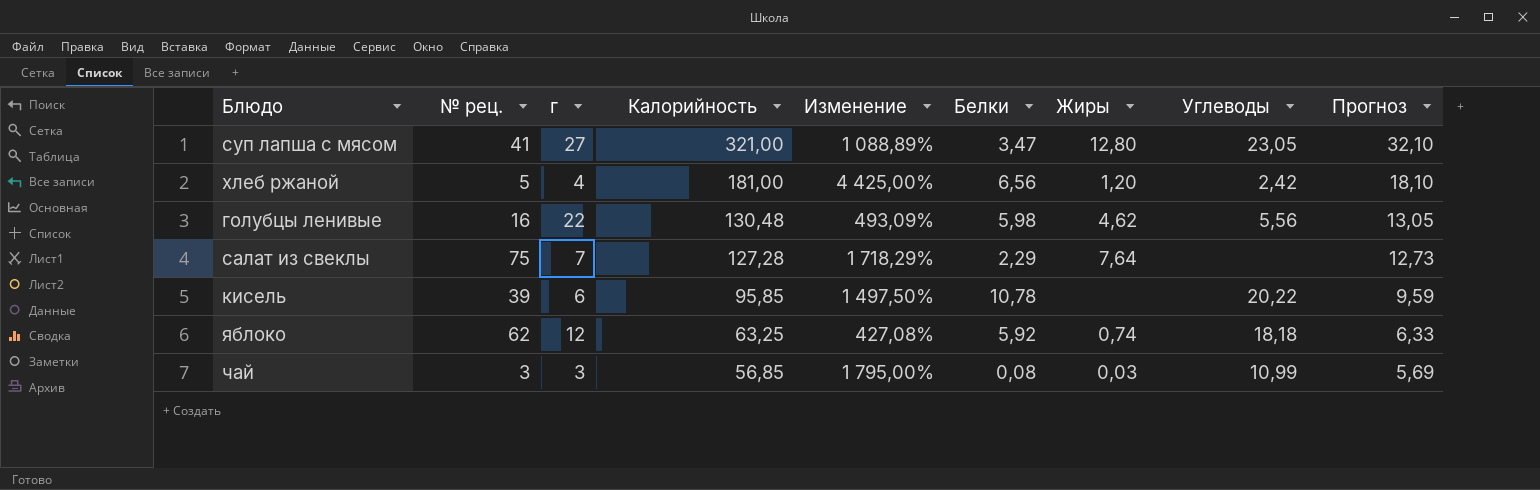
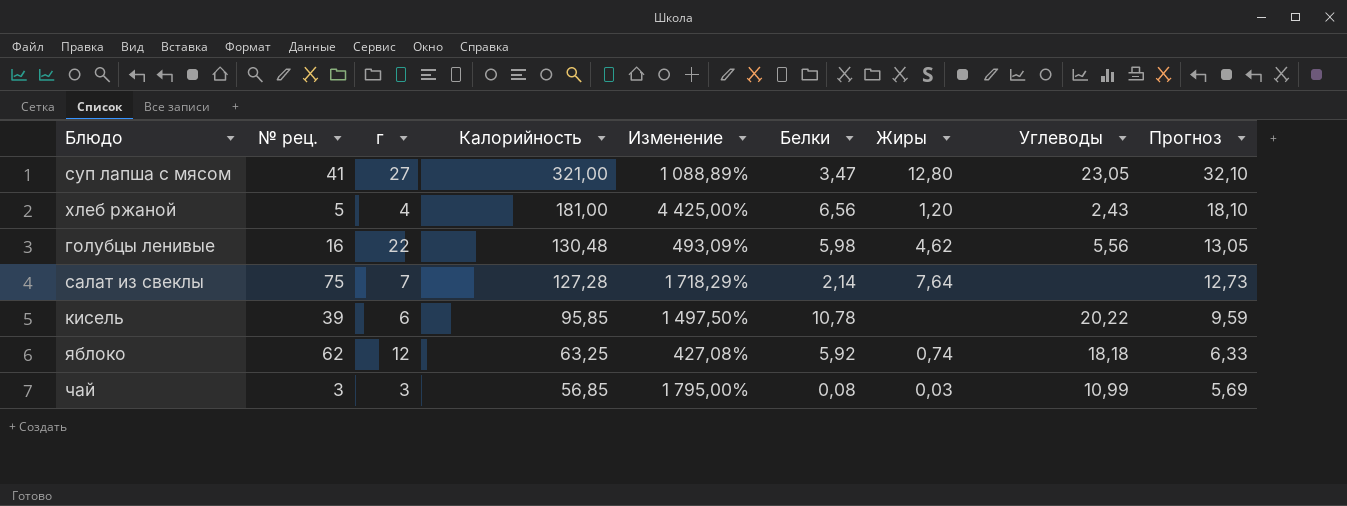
хлеб ржаной | Углеводы: 2,42 -> 2,43
салат из свеклы | Белки: 2,29 -> 2,14

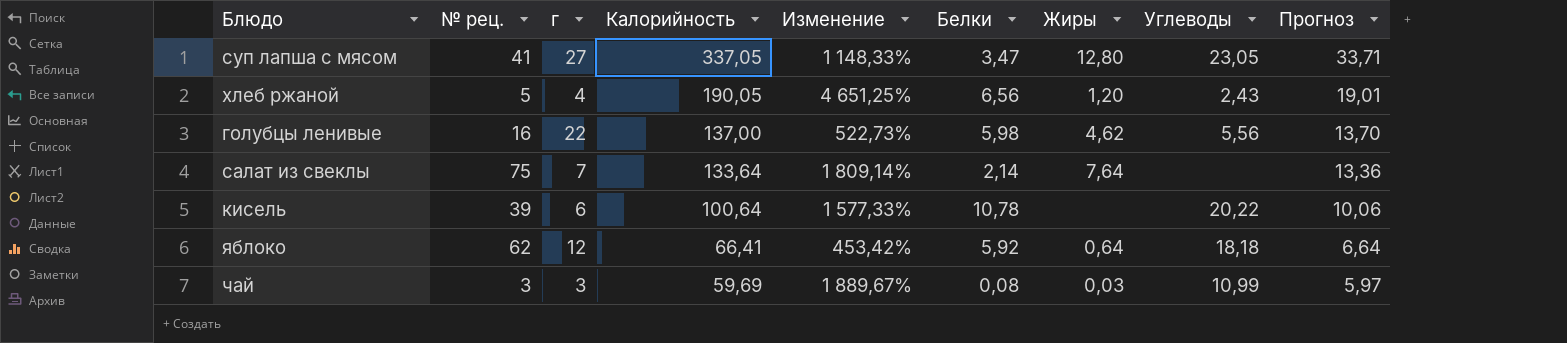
суп лапша с мясом | Калорийность: 321,00 -> 337,05
суп лапша с мясом | Изменение: 1 088,89% -> 1 148,33%
суп лапша с мясом | Прогноз: 32,10 -> 33,71
хлеб ржаной | Калорийность: 181,00 -> 190,05
хлеб ржаной | Изменение: 4 425,00% -> 4 651,25%
хлеб ржаной | Прогноз: 18,10 -> 19,01
голубцы ленивые | Калорийность: 130,48 -> 137,00
голубцы ленивые | Изменение: 493,09% -> 522,73%
голубцы ленивые | Прогноз: 13,05 -> 13,70
салат из свеклы | Калорийность: 127,28 -> 133,64
салат из свеклы | Изменение: 1 718,29% -> 1 809,14%
салат из свеклы | Прогноз: 12,73 -> 13,36
кисель | Калорийность: 95,85 -> 100,64
кисель | Изменение: 1 497,50% -> 1 577,33%
кисель | Прогноз: 9,59 -> 10,06
яблоко | Калорийность: 63,25 -> 66,41
яблоко | Изменение: 427,08% -> 453,42%
яблоко | Жиры: 0,74 -> 0,64
яблоко | Прогноз: 6,33 -> 6,64
чай | Калорийность: 56,85 -> 59,69
чай | Изменение: 1 795,00% -> 1 889,67%
чай | Прогноз: 5,69 -> 5,97

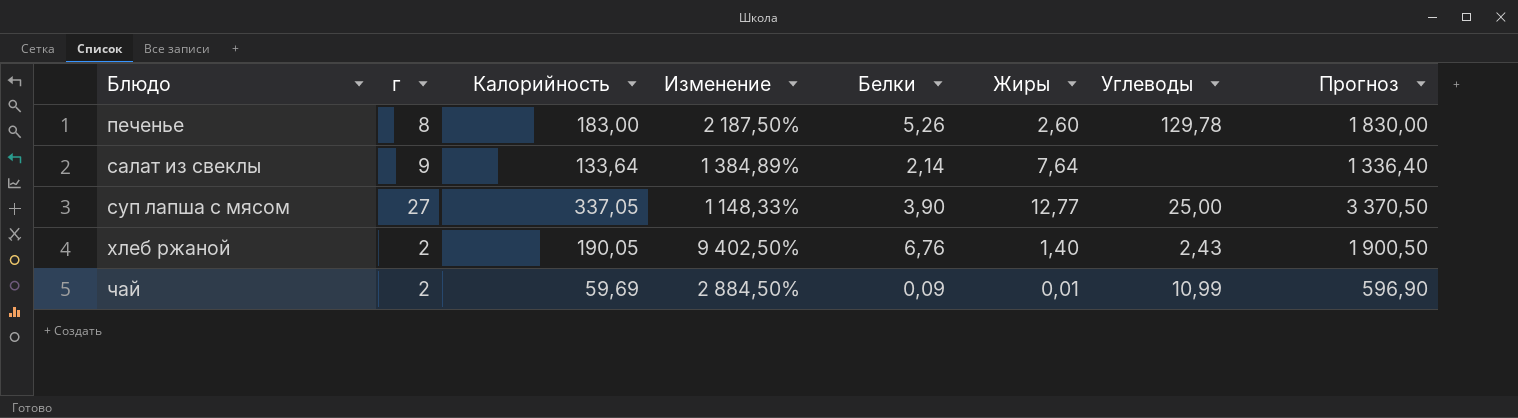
row order: Калорийность descending -> Блюдо ascending
column № рец. | position: 2 -> none
column Прогноз | formula: [Калорийность] * 0,1 -> [Калорийность] * 10
row голубцы ленивые: 16 | 22 | 137,00 | 522,73% | 5,98 | 4,62 | 5,56 | 13,70 -> none
row кисель: 39 | 6 | 100,64 | 1 577,33% | 10,78 | none | 20,22 | 10,06 -> none
row яблоко: 62 | 12 | 66,41 | 453,42% | 5,92 | 0,64 | 18,18 | 6,64 -> none
row печенье: none -> 8 | 183,00 | 2 187,50% | 5,26 | 2,60 | 129,78 | 1 830,00
салат из свеклы | г: 7 -> 9
салат из свеклы | Изменение: 1 809,14% -> 1 384,89%
суп лапша с мясом | Белки: 3,47 -> 3,90
суп лапша с мясом | Жиры: 12,80 -> 12,77
суп лапша с мясом | Углеводы: 23,05 -> 25,00
хлеб ржаной | г: 4 -> 2
хлеб ржаной | Изменение: 4 651,25% -> 9 402,50%
хлеб ржаной | Белки: 6,56 -> 6,76
хлеб ржаной | Жиры: 1,20 -> 1,40
чай | г: 3 -> 2
чай | Изменение: 1 889,67% -> 2 884,50%
чай | Белки: 0,08 -> 0,09
чай | Жиры: 0,03 -> 0,01

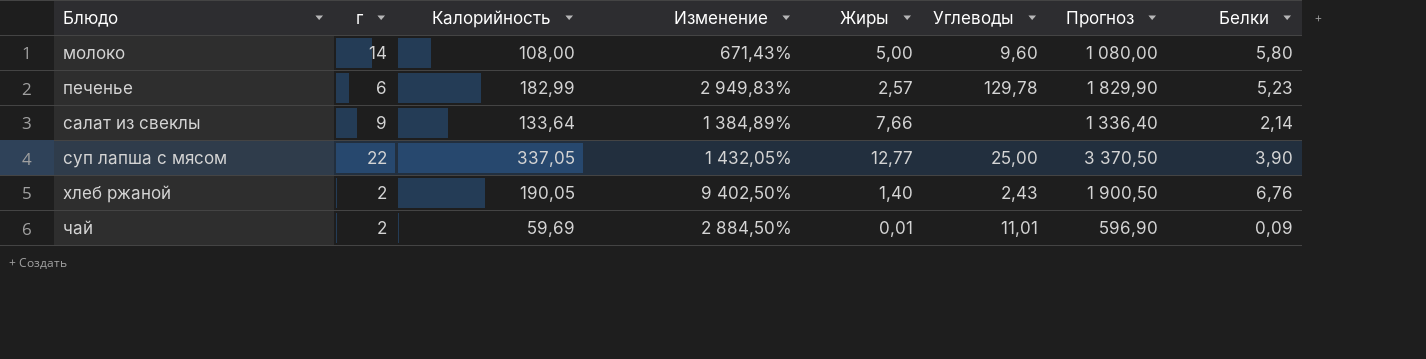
column Белки | position: 5 -> 8
row молоко: none -> 14 | 108,00 | 671,43% | 5,00 | 9,60 | 1 080,00 | 5,80
печенье | г: 8 -> 6
печенье | Калорийность: 183,00 -> 182,99
печенье | Изменение: 2 187,50% -> 2 949,83%
печенье | Жиры: 2,60 -> 2,57
печенье | Прогноз: 1 830,00 -> 1 829,90
печенье | Белки: 5,26 -> 5,23
салат из свеклы | Жиры: 7,64 -> 7,66
суп лапша с мясом | г: 27 -> 22
суп лапша с мясом | Изменение: 1 148,33% -> 1 432,05%
чай | Углеводы: 10,99 -> 11,01

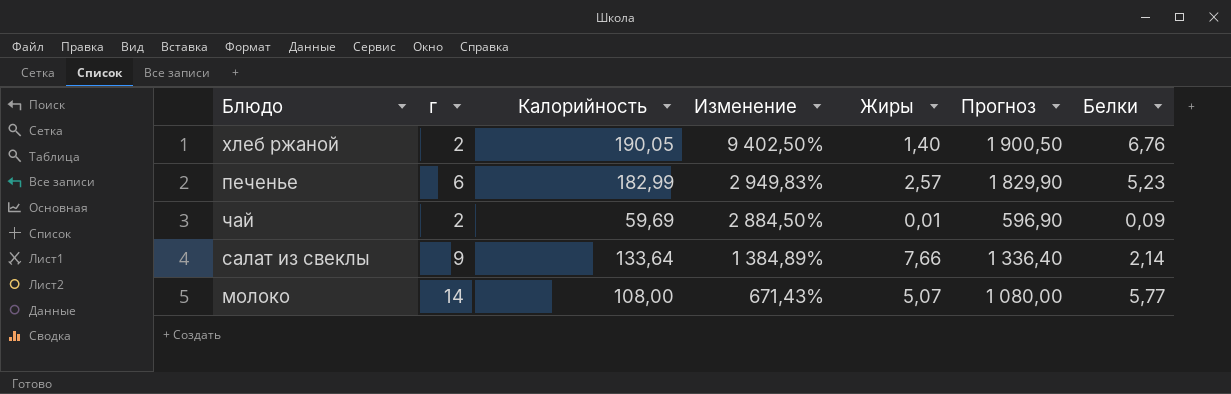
row order: Блюдо ascending -> Изменение descending
column Углеводы | position: 6 -> none
row суп лапша с мясом: 22 | 337,05 | 1 432,05% | 12,77 | 25,00 | 3 370,50 | 3,90 -> none
молоко | Жиры: 5,00 -> 5,07
молоко | Белки: 5,80 -> 5,77

